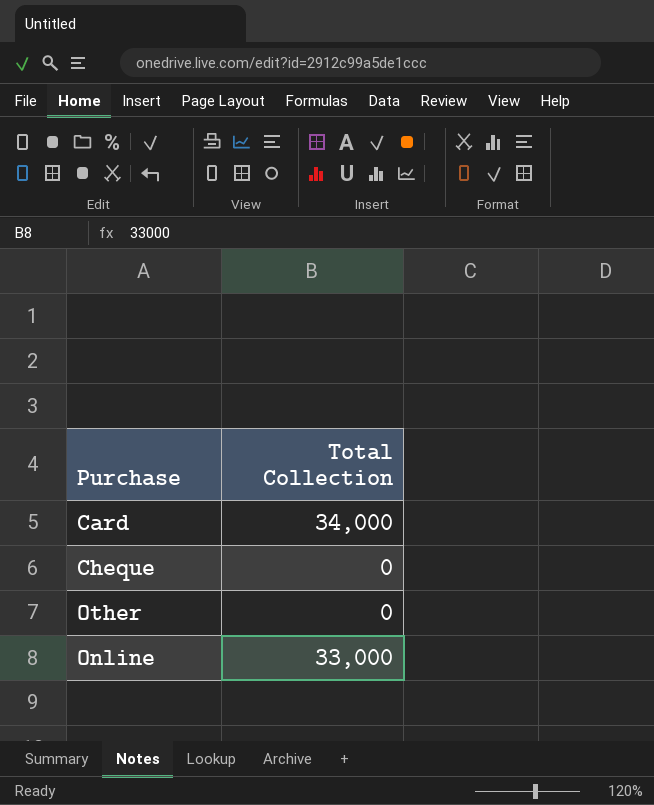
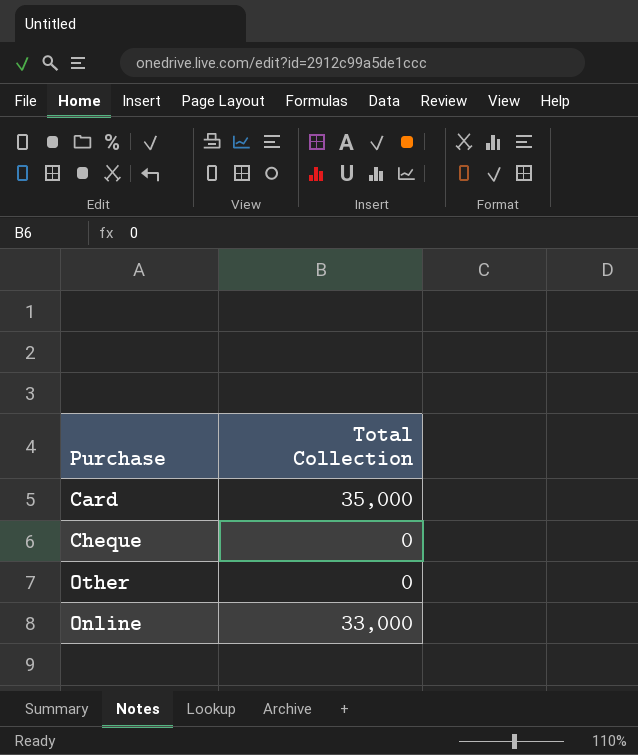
Card | Total Collection: 34,000 -> 35,000

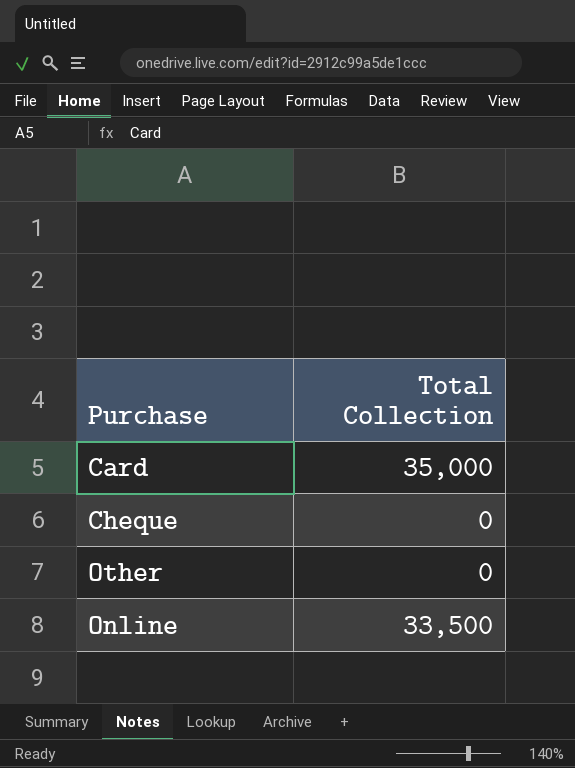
Online | Total Collection: 33,000 -> 33,500

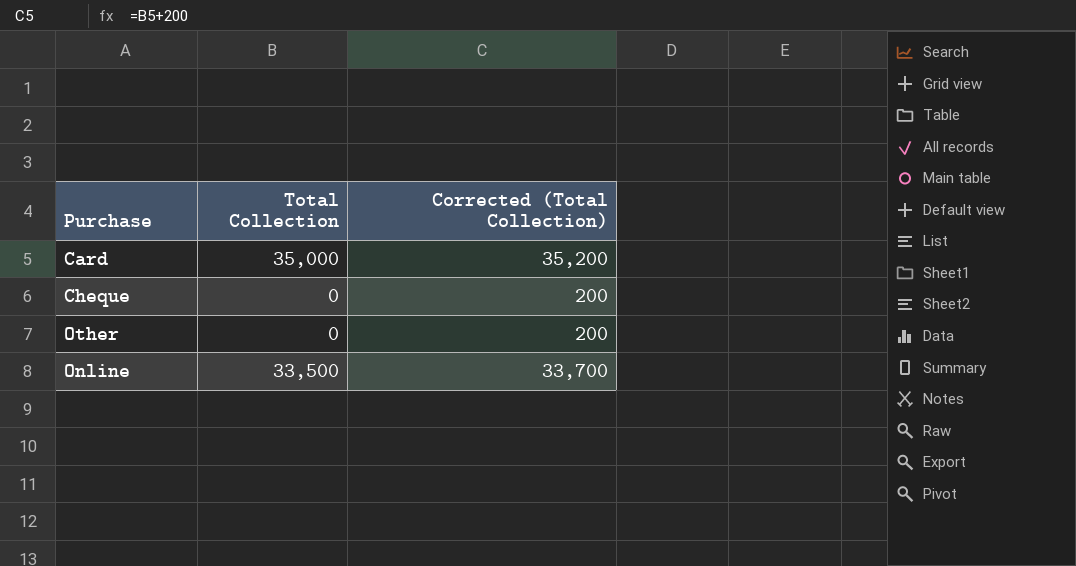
column Corrected (Total Collection) | formula: none -> [Total Collection] + 200

